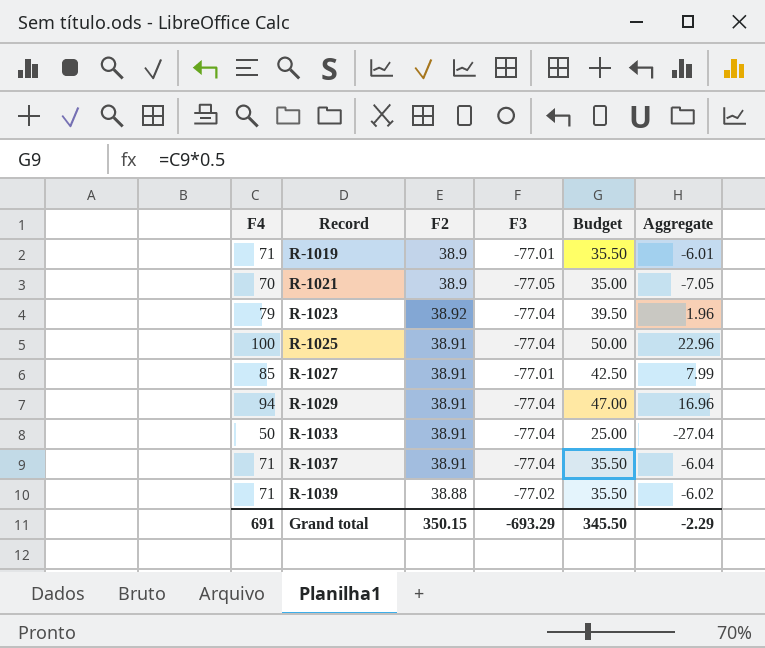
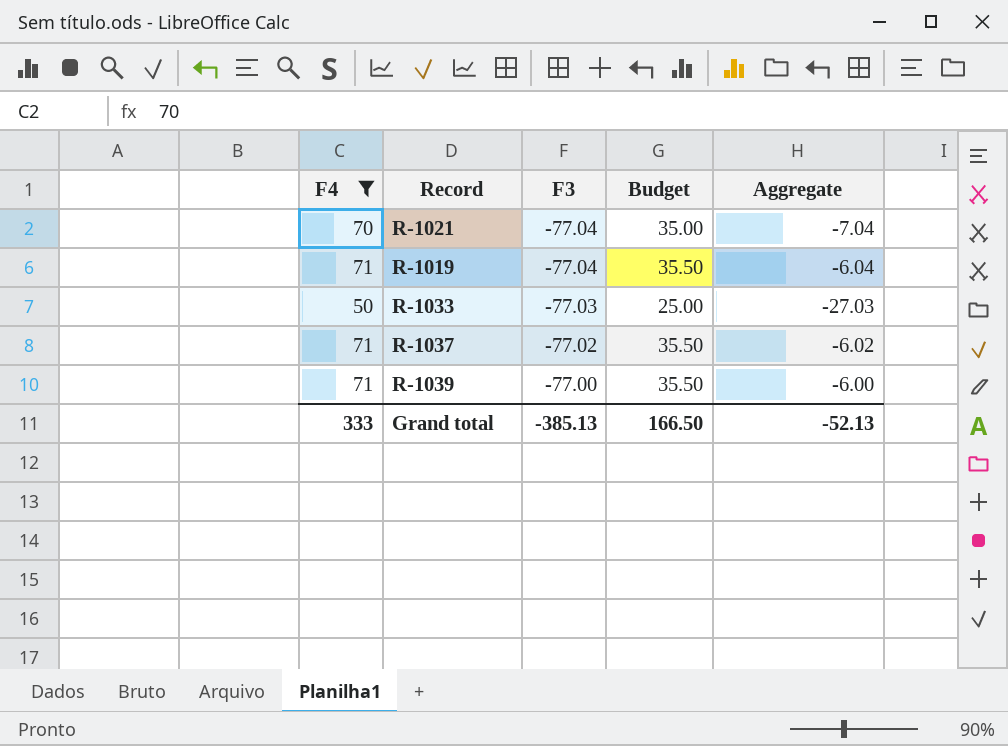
filter: none -> F4 <= 71
row order: Record ascending -> F3 ascending
column F2 | position: 3 -> none
R-1021 | F3: -77.05 -> -77.04
R-1021 | Aggregate: -7.05 -> -7.04
R-1019 | F3: -77.01 -> -77.04
R-1019 | Aggregate: -6.01 -> -6.04
R-1033 | F3: -77.04 -> -77.03
R-1033 | Aggregate: -27.04 -> -27.03
R-1037 | F3: -77.04 -> -77.02
R-1037 | Aggregate: -6.04 -> -6.02
R-1039 | F3: -77.02 -> -77.00
R-1039 | Aggregate: -6.02 -> -6.00
Grand total | F4: 691 -> 333
Grand total | F3: -693.29 -> -385.13
Grand total | Budget: 345.50 -> 166.50
Grand total | Aggregate: -2.29 -> -52.13

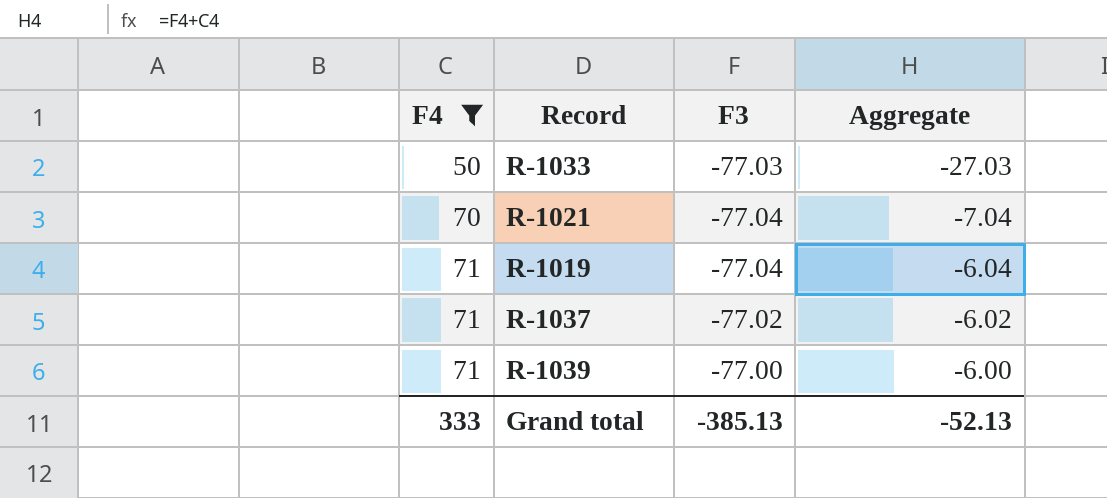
row order: F3 ascending -> F4 ascending
column Budget | formula: [F4] * 0.5 -> none

